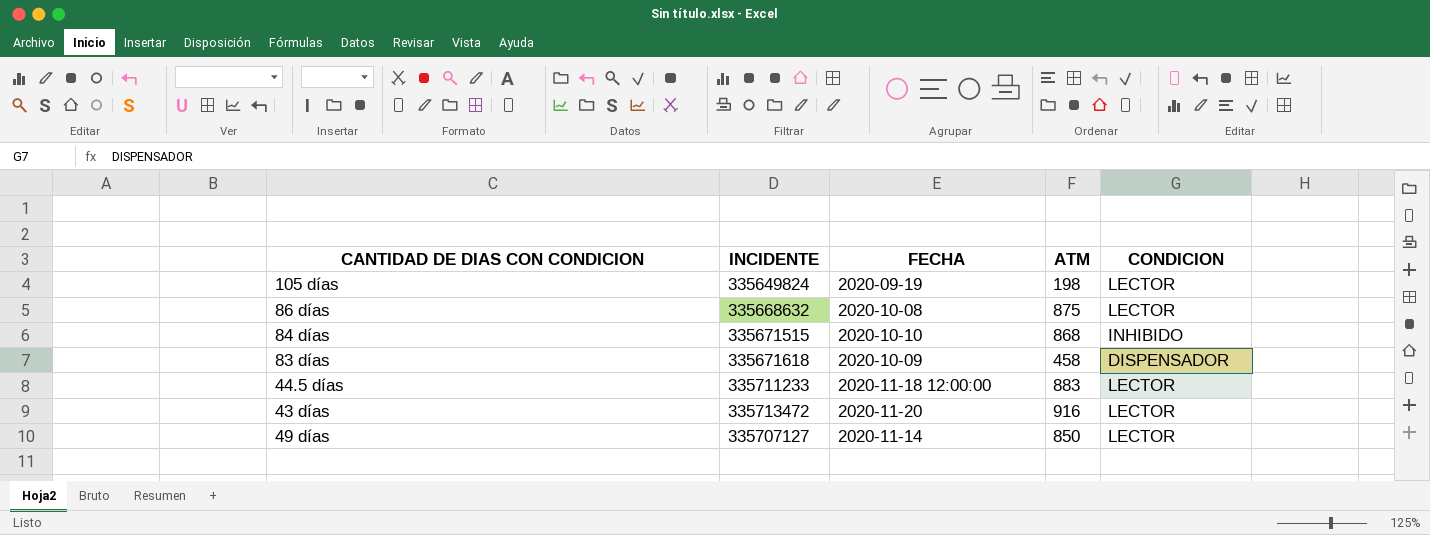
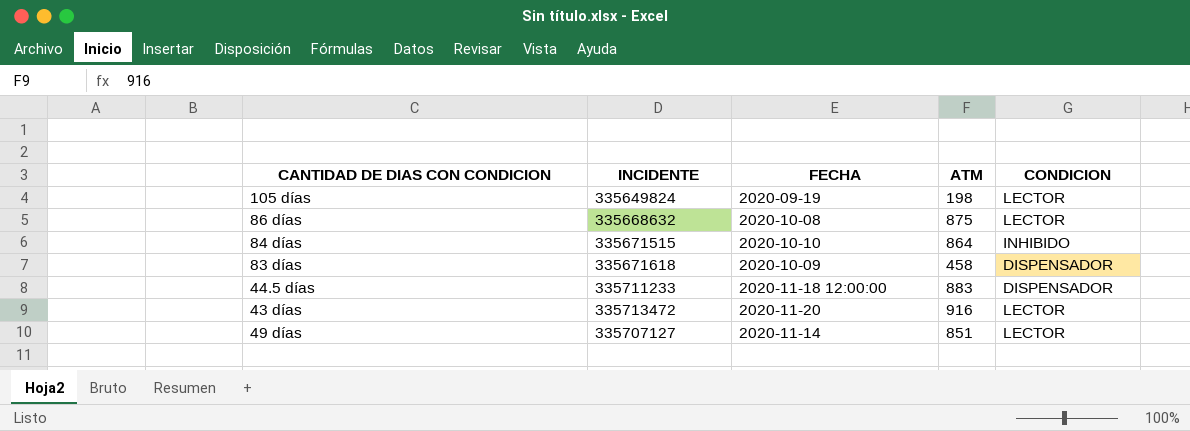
84 días | ATM: 868 -> 864
44.5 días | CONDICION: LECTOR -> DISPENSADOR
49 días | ATM: 850 -> 851

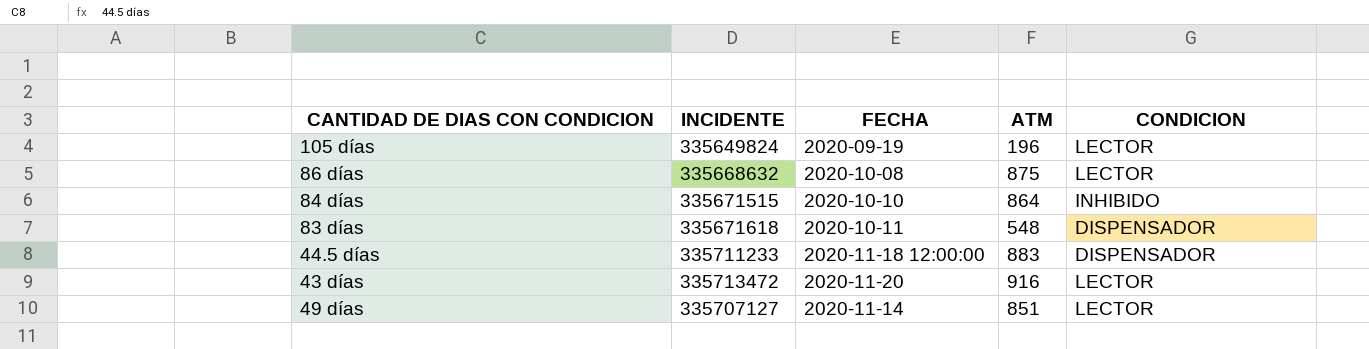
105 días | ATM: 198 -> 196
83 días | FECHA: 2020-10-09 -> 2020-10-11
83 días | ATM: 458 -> 548

